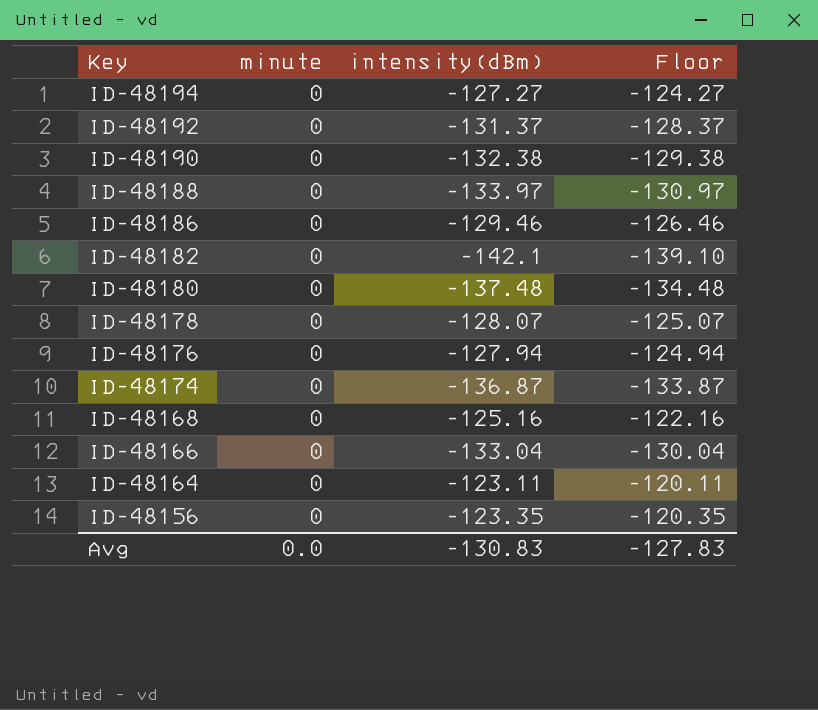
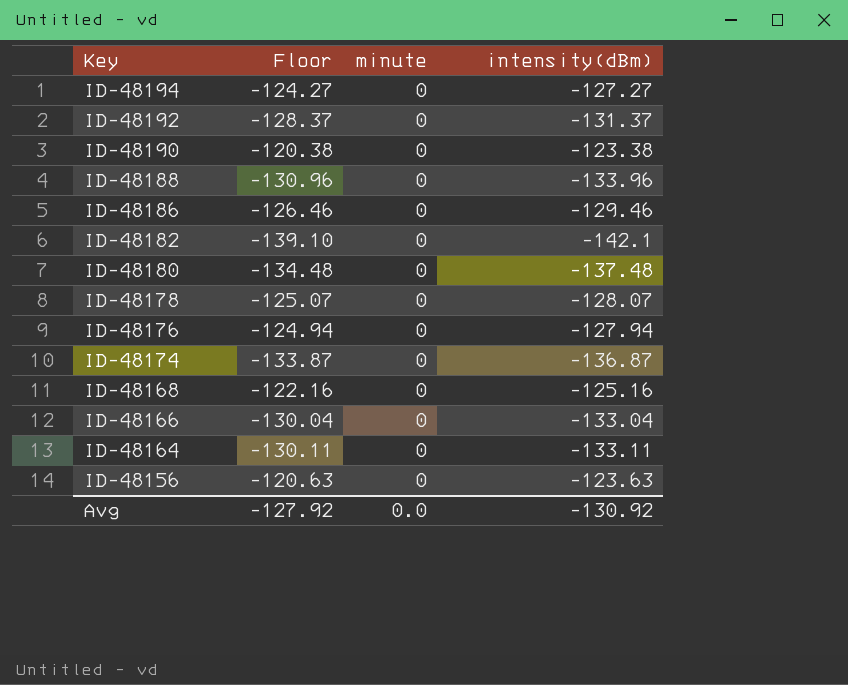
column Floor | position: 4 -> 2
ID-48190 | Floor: -129.38 -> -120.38
ID-48190 | intensity(dBm): -132.38 -> -123.38
ID-48188 | Floor: -130.97 -> -130.96
ID-48188 | intensity(dBm): -133.97 -> -133.96
ID-48164 | Floor: -120.11 -> -130.11
ID-48164 | intensity(dBm): -123.11 -> -133.11
ID-48156 | Floor: -120.35 -> -120.63
ID-48156 | intensity(dBm): -123.35 -> -123.63
Avg | Floor: -127.83 -> -127.92
Avg | intensity(dBm): -130.83 -> -130.92

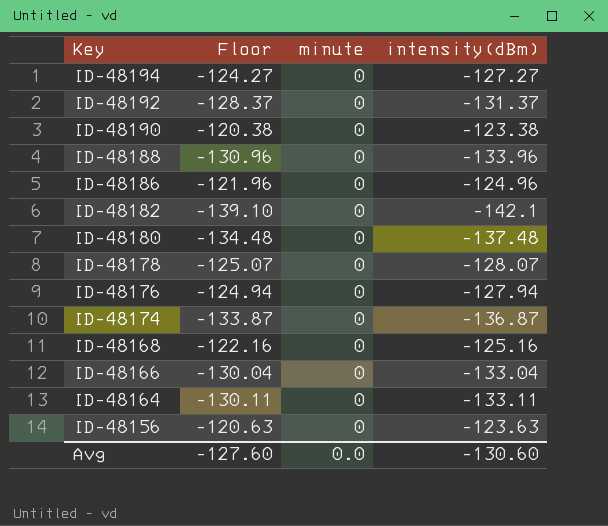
ID-48186 | Floor: -126.46 -> -121.96
ID-48186 | intensity(dBm): -129.46 -> -124.96
Avg | Floor: -127.92 -> -127.60
Avg | intensity(dBm): -130.92 -> -130.60

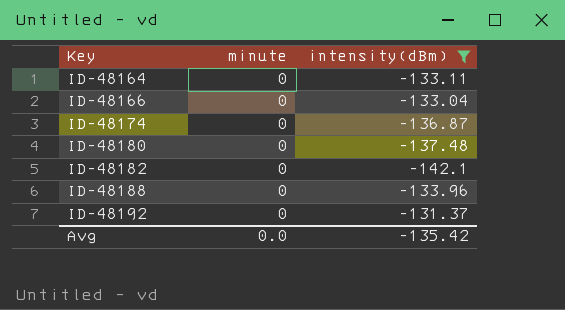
filter: none -> intensity(dBm) <= -131.37
row order: Key descending -> Key ascending
column Floor | formula: [intensity(dBm)] + 3 -> none
Avg | intensity(dBm): -130.60 -> -135.42

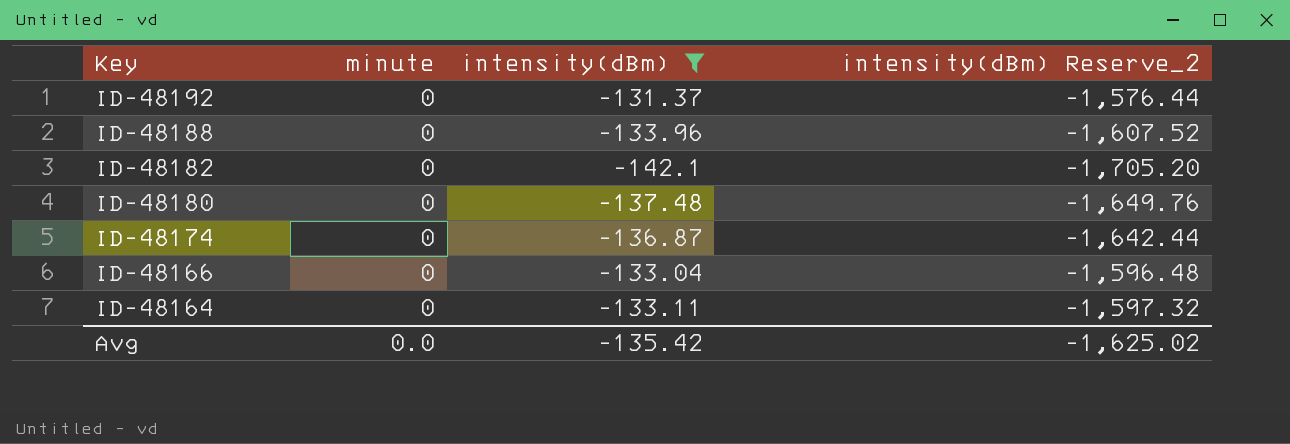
row order: Key ascending -> Key descending
column intensity(dBm) Reserve_2 | formula: none -> [intensity(dBm)] * 12

